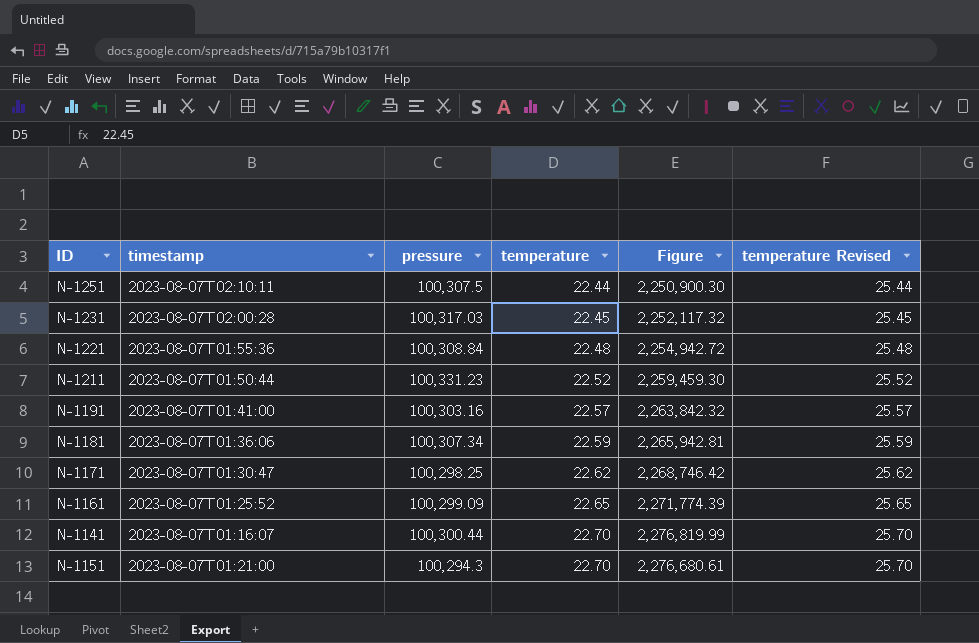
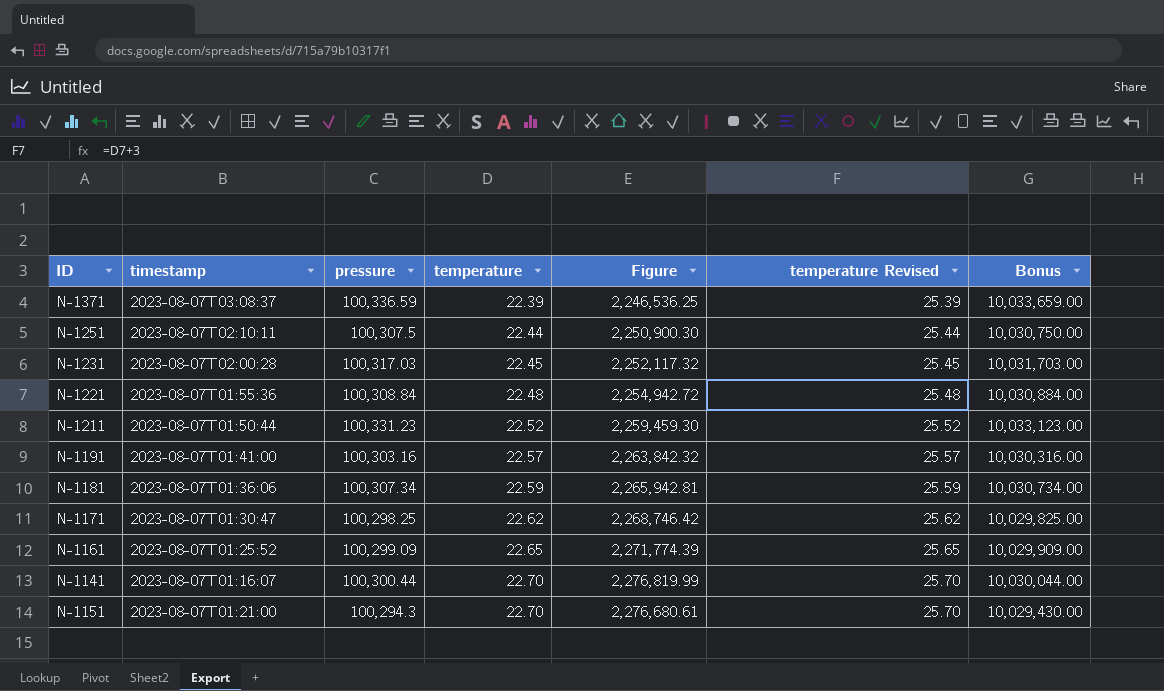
column Bonus | formula: none -> [pressure] * 100
row N-1371: none -> 2023-08-07T03:08:37 | 100,336.59 | 22.39 | 2,246,536.25 | 25.39 | 10,033,659.00

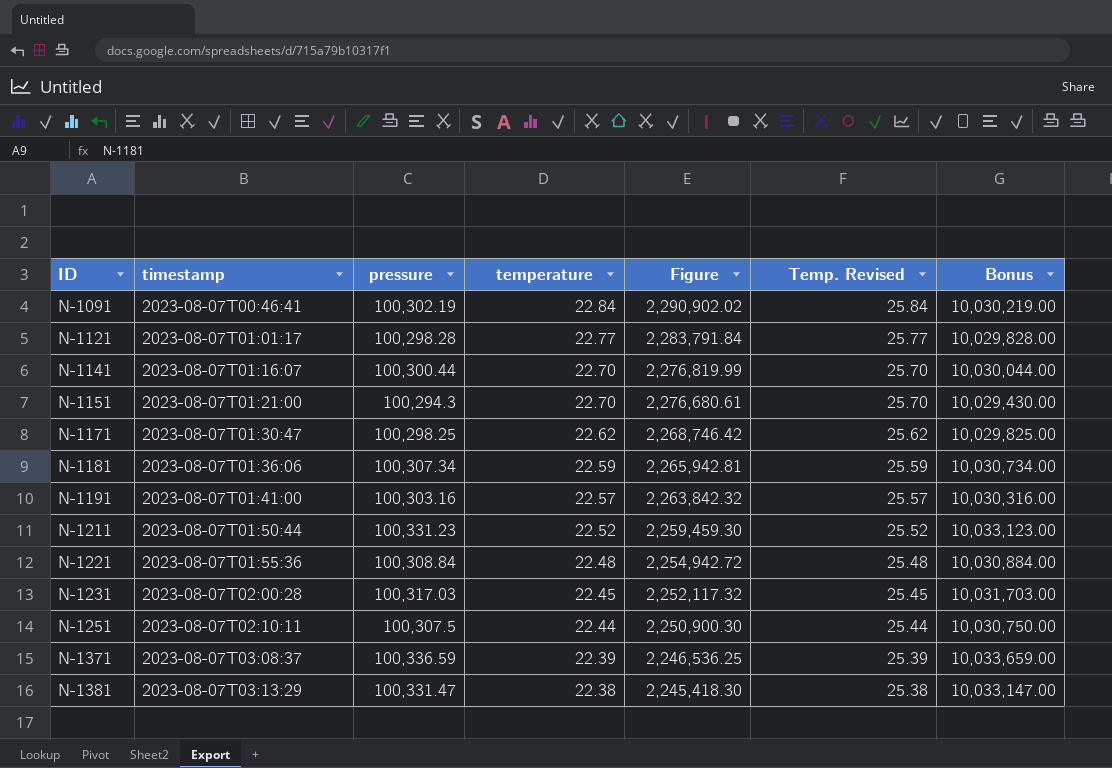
row order: temperature ascending -> ID ascending
column name: temperature Revised -> Temp. Revised
row N-1161: 2023-08-07T01:25:52 | 100,299.09 | 22.65 | 2,271,774.39 | 25.65 | 10,029,909.00 -> none
row N-1091: none -> 2023-08-07T00:46:41 | 100,302.19 | 22.84 | 2,290,902.02 | 25.84 | 10,030,219.00
row N-1121: none -> 2023-08-07T01:01:17 | 100,298.28 | 22.77 | 2,283,791.84 | 25.77 | 10,029,828.00
row N-1381: none -> 2023-08-07T03:13:29 | 100,331.47 | 22.38 | 2,245,418.30 | 25.38 | 10,033,147.00

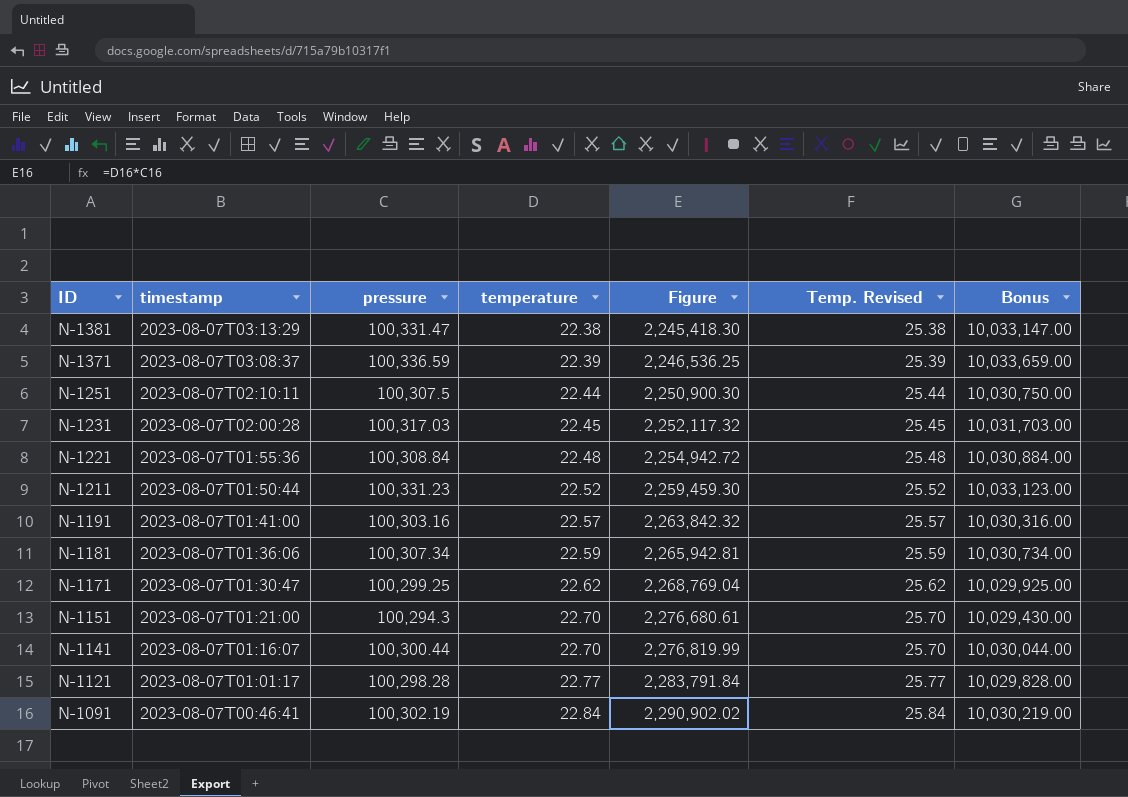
row order: ID ascending -> ID descending
N-1171 | pressure: 100,298.25 -> 100,299.25
N-1171 | Figure: 2,268,746.42 -> 2,268,769.04
N-1171 | Bonus: 10,029,825.00 -> 10,029,925.00

